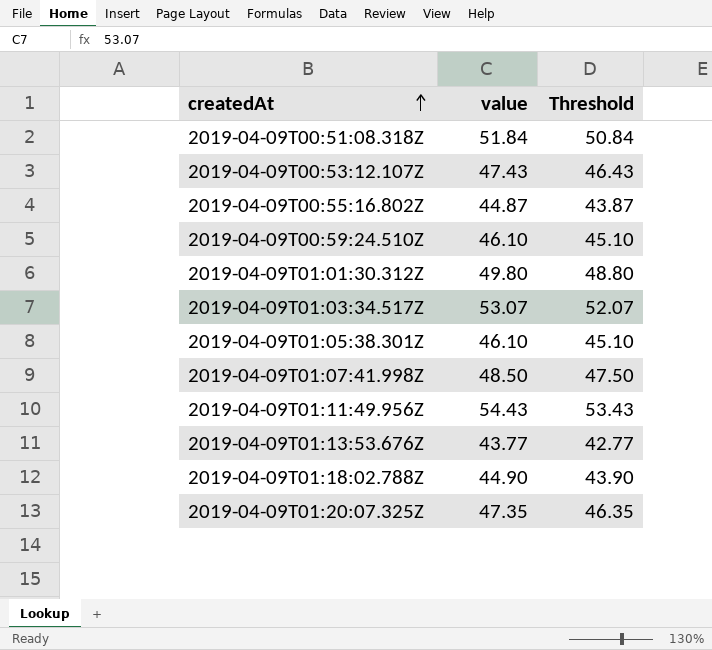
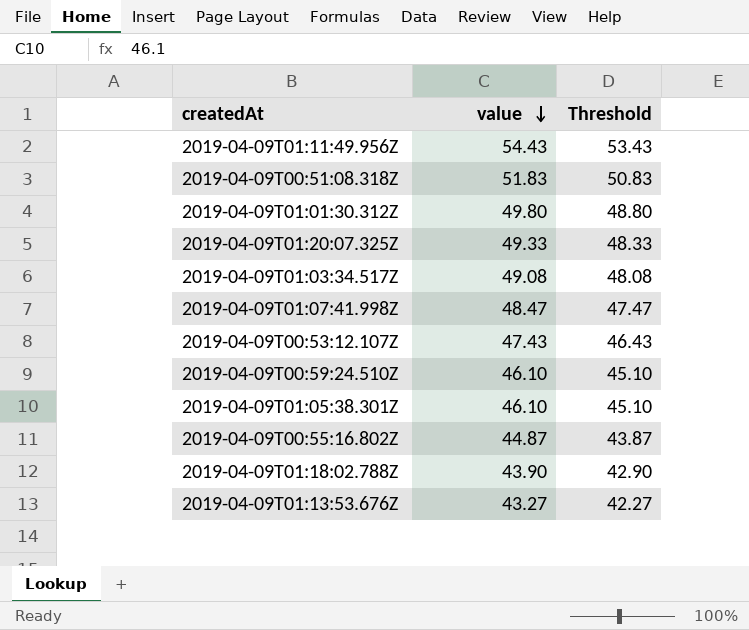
row order: createdAt ascending -> value descending
2019-04-09T00:51:08.318Z | value: 51.84 -> 51.83
2019-04-09T00:51:08.318Z | Threshold: 50.84 -> 50.83
2019-04-09T01:20:07.325Z | value: 47.35 -> 49.33
2019-04-09T01:20:07.325Z | Threshold: 46.35 -> 48.33
2019-04-09T01:03:34.517Z | value: 53.07 -> 49.08
2019-04-09T01:03:34.517Z | Threshold: 52.07 -> 48.08
2019-04-09T01:07:41.998Z | value: 48.50 -> 48.47
2019-04-09T01:07:41.998Z | Threshold: 47.50 -> 47.47
2019-04-09T01:18:02.788Z | value: 44.90 -> 43.90
2019-04-09T01:18:02.788Z | Threshold: 43.90 -> 42.90
2019-04-09T01:13:53.676Z | value: 43.77 -> 43.27
2019-04-09T01:13:53.676Z | Threshold: 42.77 -> 42.27

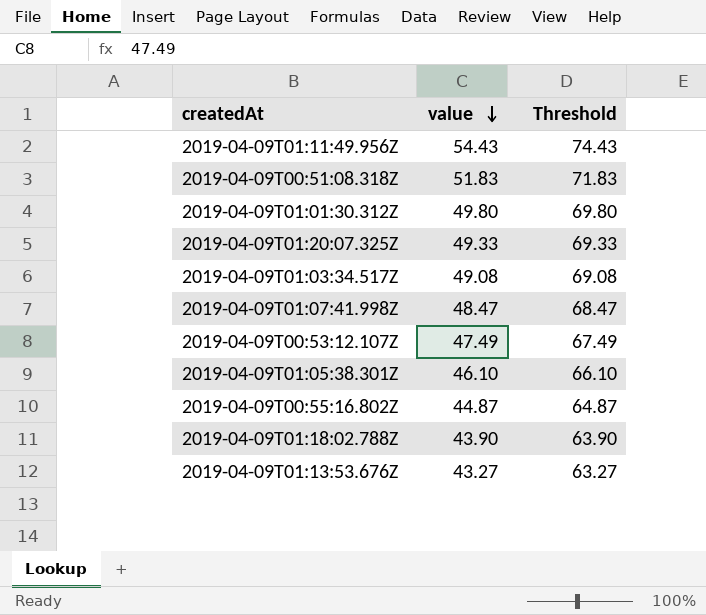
column Threshold | formula: [value] - 1 -> [value] + 20
row 2019-04-09T00:59:24.510Z: 46.10 | 45.10 -> none
2019-04-09T00:53:12.107Z | value: 47.43 -> 47.49

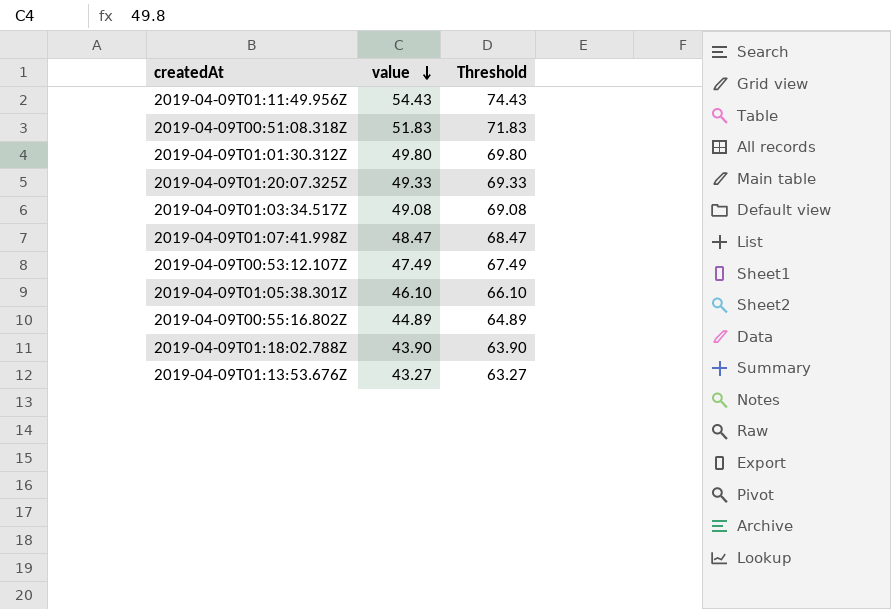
2019-04-09T00:55:16.802Z | value: 44.87 -> 44.89
2019-04-09T00:55:16.802Z | Threshold: 64.87 -> 64.89

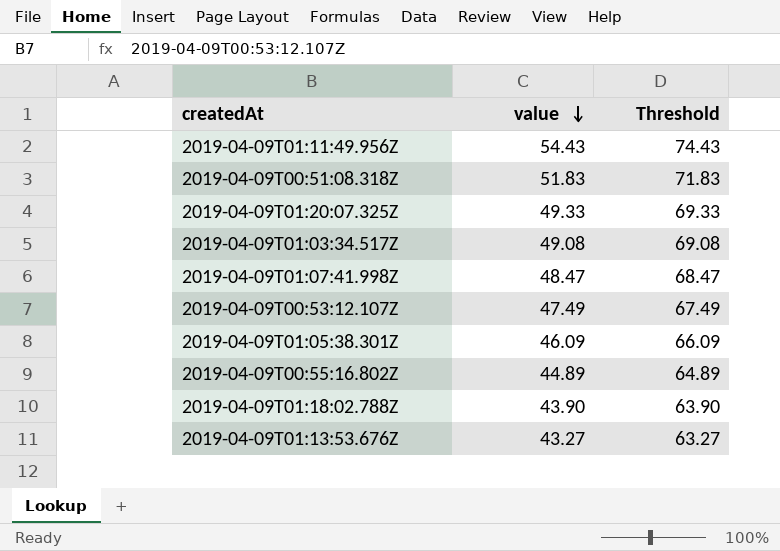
row 2019-04-09T01:01:30.312Z: 49.80 | 69.80 -> none
2019-04-09T01:05:38.301Z | value: 46.10 -> 46.09
2019-04-09T01:05:38.301Z | Threshold: 66.10 -> 66.09

